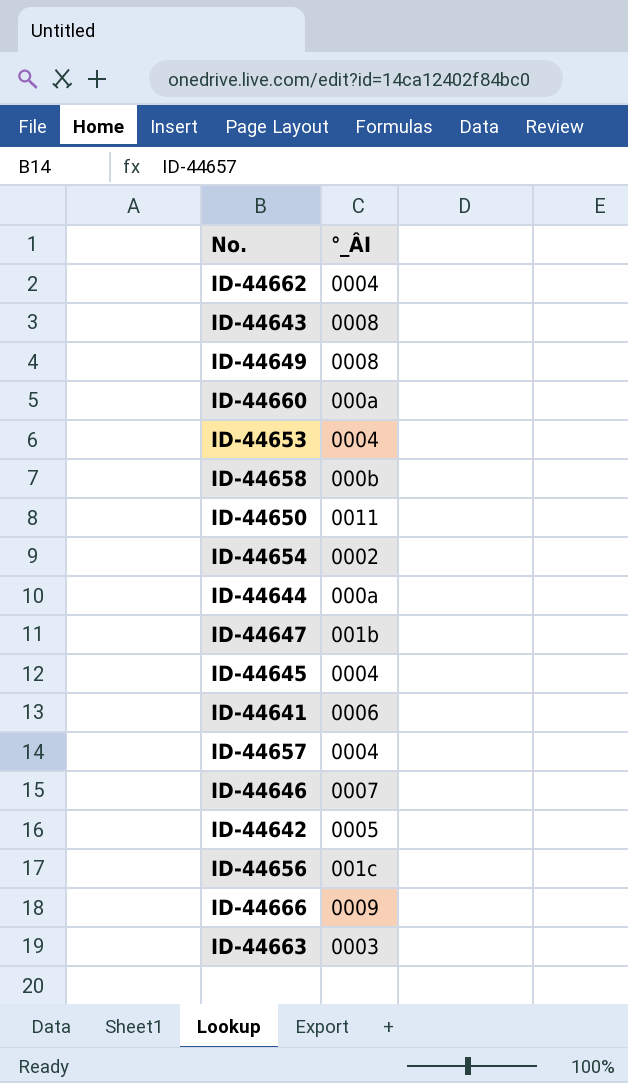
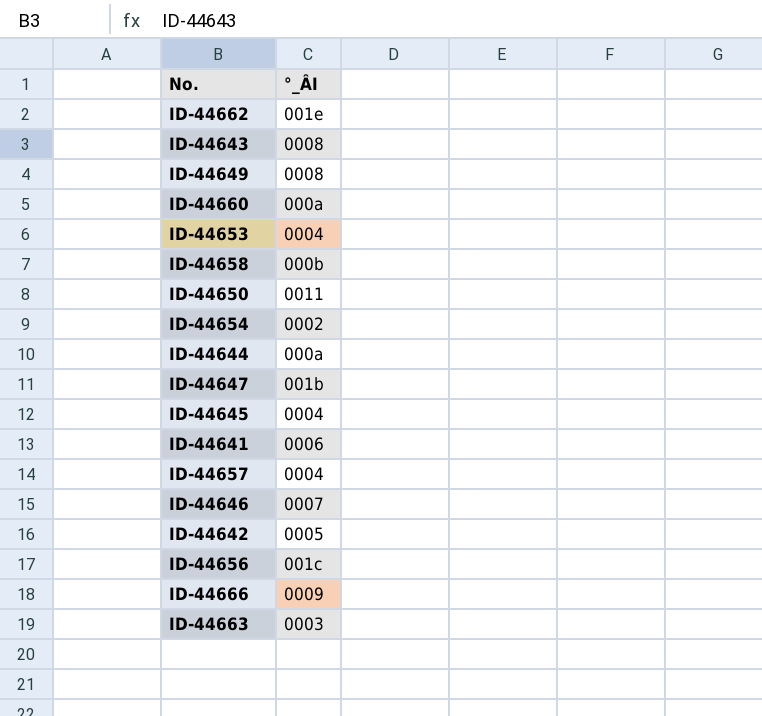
ID-44662 | °_ÂI: 0004 -> 001e

